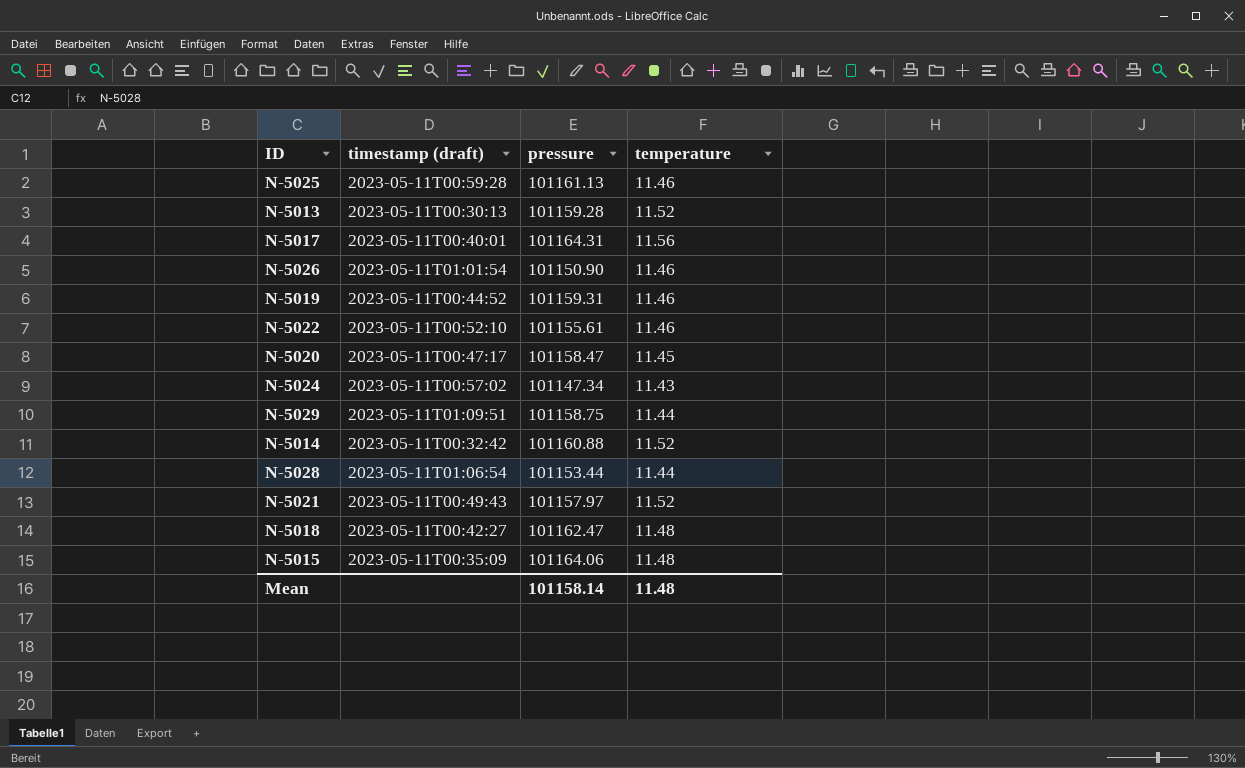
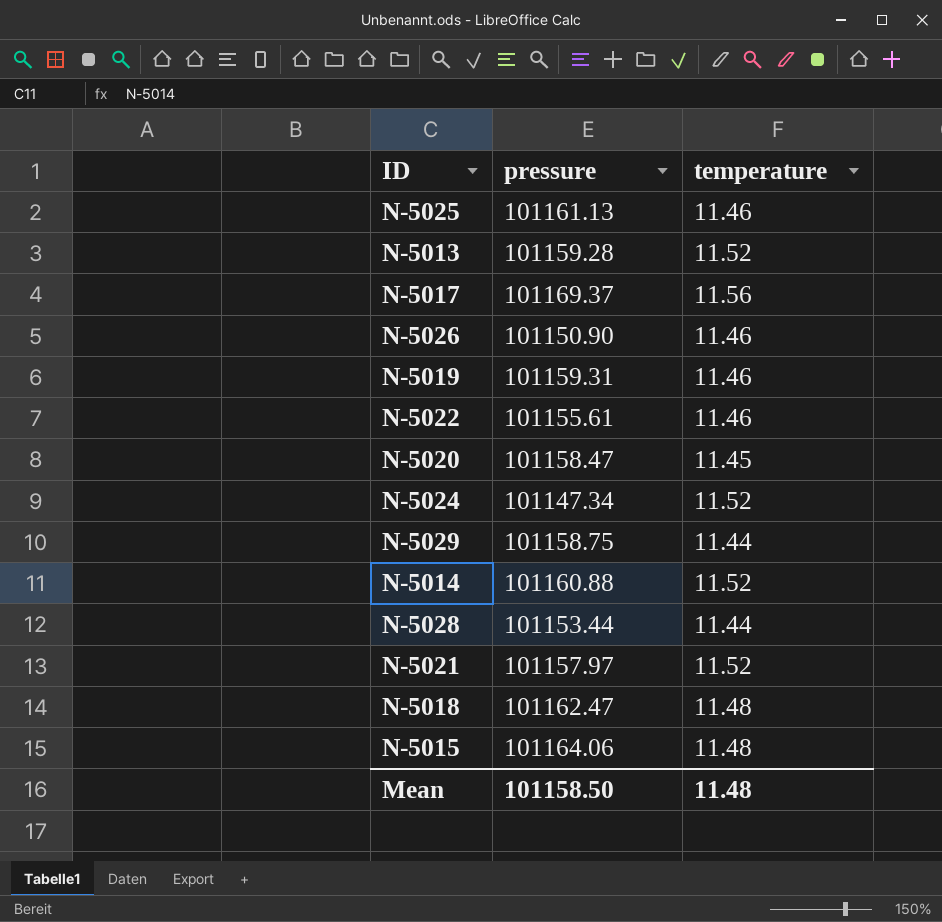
column timestamp (draft) | position: 2 -> none
N-5017 | pressure: 101164.31 -> 101169.37
N-5024 | temperature: 11.43 -> 11.52
Mean | pressure: 101158.14 -> 101158.50

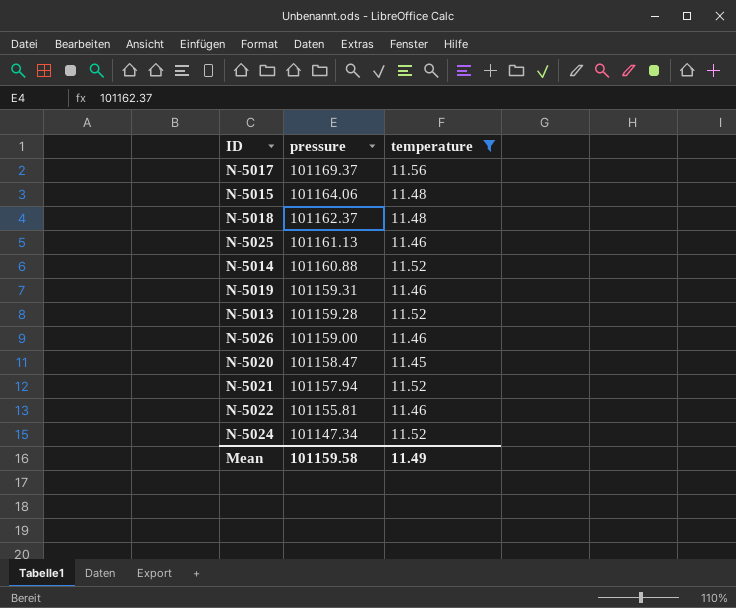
filter: none -> temperature != 11.44
row order: none -> pressure descending
N-5018 | pressure: 101162.47 -> 101162.37
N-5026 | pressure: 101150.90 -> 101159.00
N-5021 | pressure: 101157.97 -> 101157.94
N-5022 | pressure: 101155.61 -> 101155.81
Mean | pressure: 101158.50 -> 101159.58
Mean | temperature: 11.48 -> 11.49

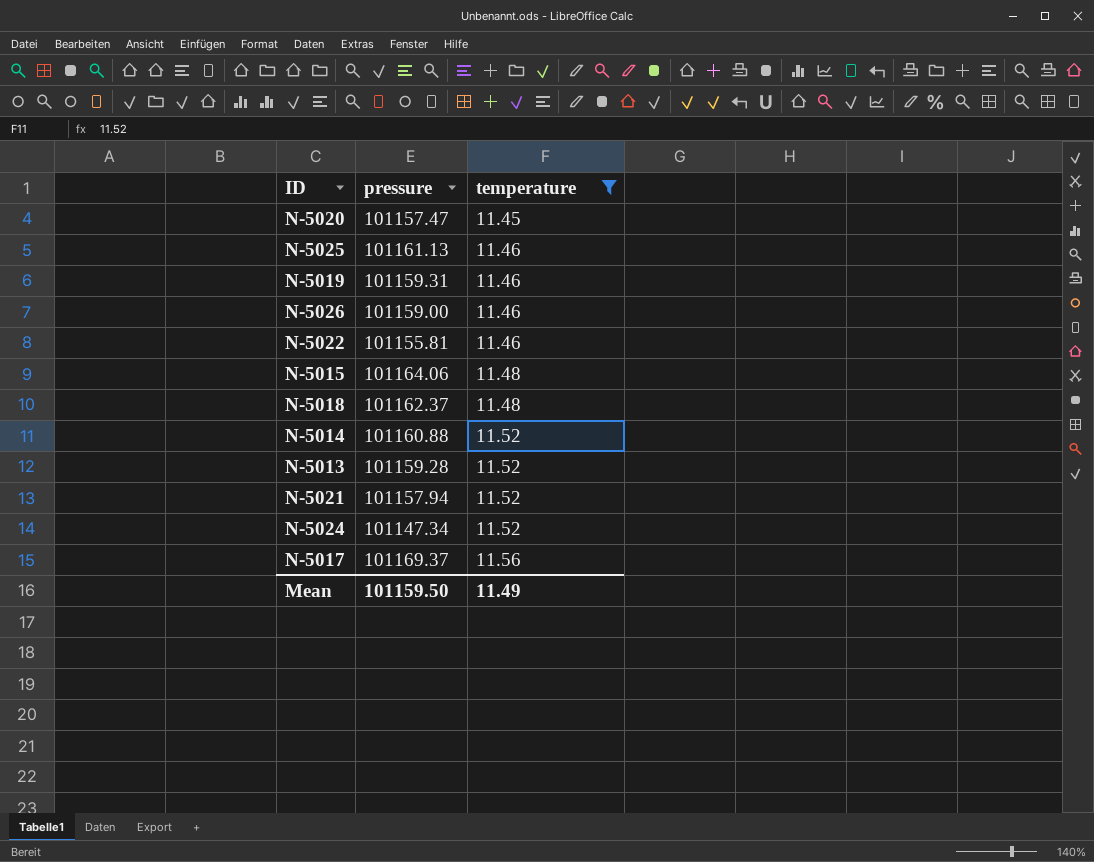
row order: pressure descending -> temperature ascending
N-5020 | pressure: 101158.47 -> 101157.47
Mean | pressure: 101159.58 -> 101159.50

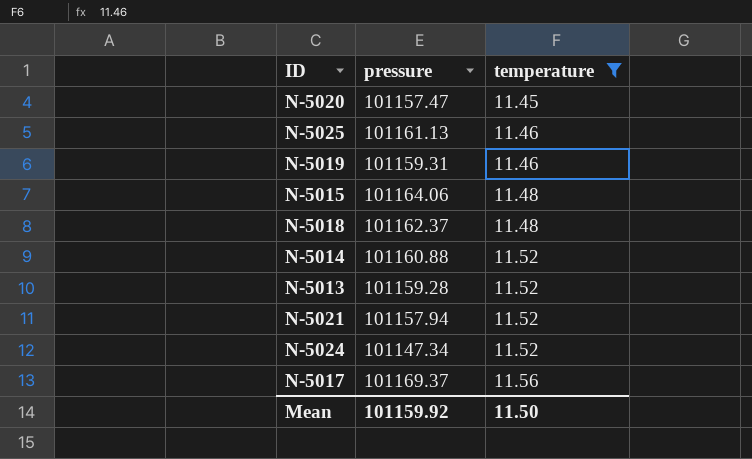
row N-5026: 101159.00 | 11.46 -> none
row N-5022: 101155.81 | 11.46 -> none
Mean | pressure: 101159.50 -> 101159.92
Mean | temperature: 11.49 -> 11.50

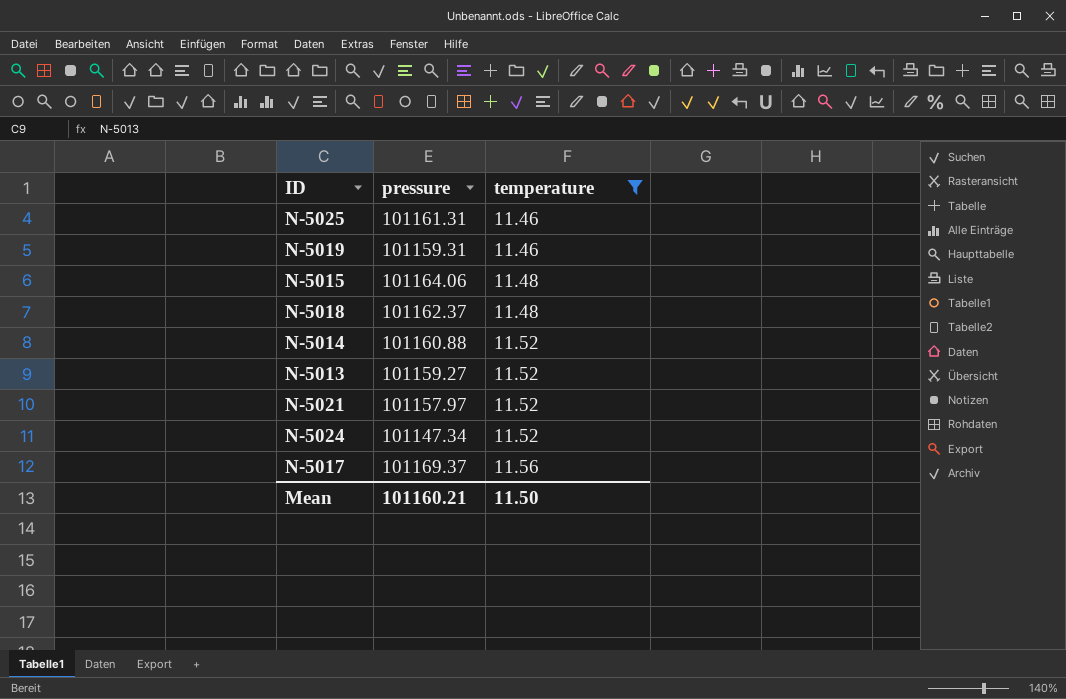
row N-5020: 101157.47 | 11.45 -> none
N-5025 | pressure: 101161.13 -> 101161.31
N-5013 | pressure: 101159.28 -> 101159.27
N-5021 | pressure: 101157.94 -> 101157.97
Mean | pressure: 101159.92 -> 101160.21

